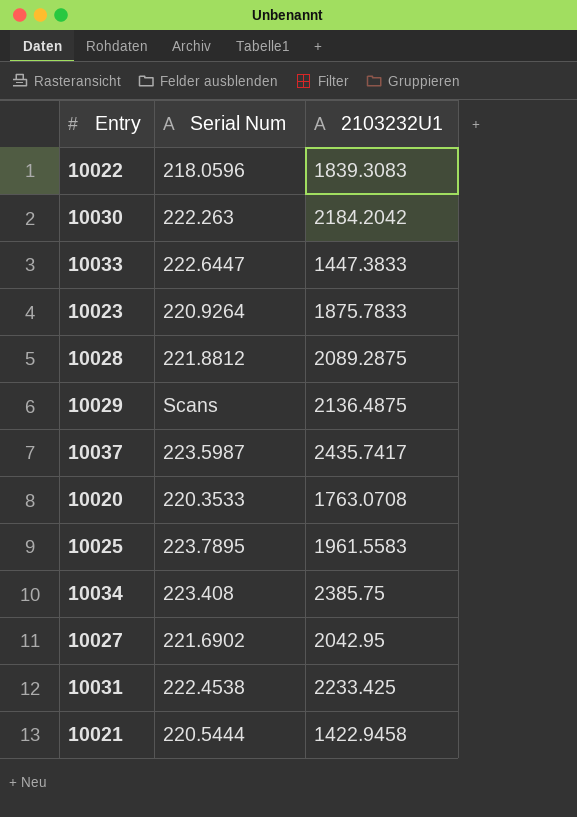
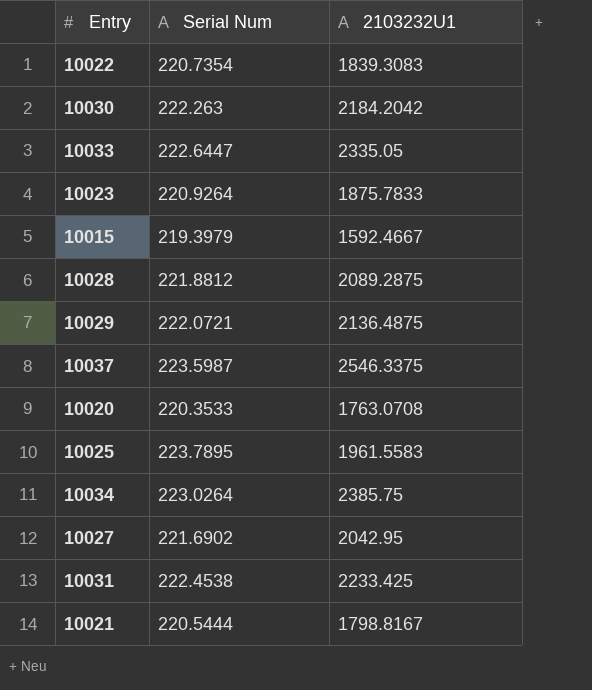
10022 | Serial Num: 218.0596 -> 220.7354
10033 | 2103232U1: 1447.3833 -> 2335.05
row 10015: none -> 219.3979 | 1592.4667
10029 | Serial Num: Scans -> 222.0721
10037 | 2103232U1: 2435.7417 -> 2546.3375
10034 | Serial Num: 223.408 -> 223.0264
10021 | 2103232U1: 1422.9458 -> 1798.8167

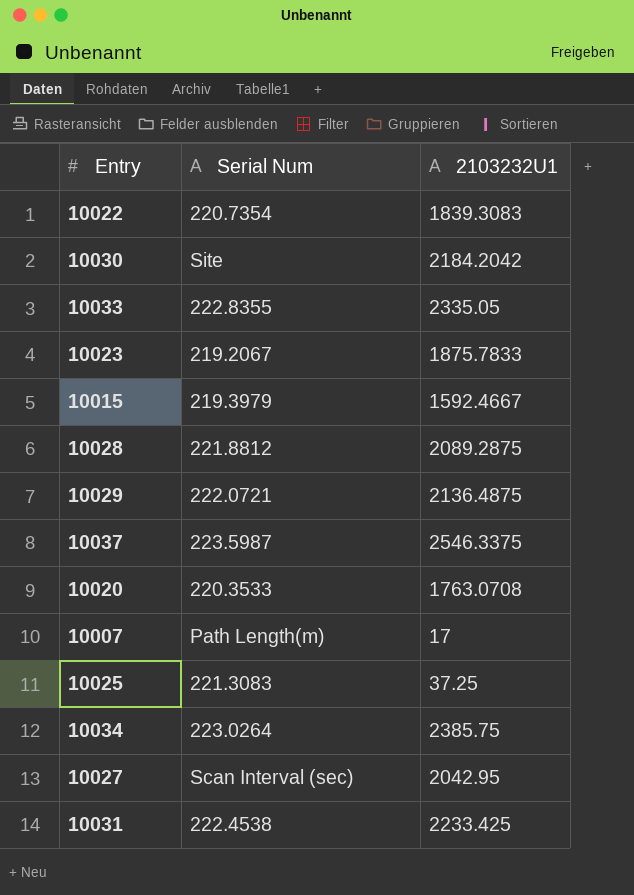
row 10021: 220.5444 | 1798.8167 -> none
10030 | Serial Num: 222.263 -> Site
10033 | Serial Num: 222.6447 -> 222.8355
10023 | Serial Num: 220.9264 -> 219.2067
row 10007: none -> Path Length(m) | 17
10025 | Serial Num: 223.7895 -> 221.3083
10025 | 2103232U1: 1961.5583 -> 37.25
10027 | Serial Num: 221.6902 -> Scan Interval (sec)

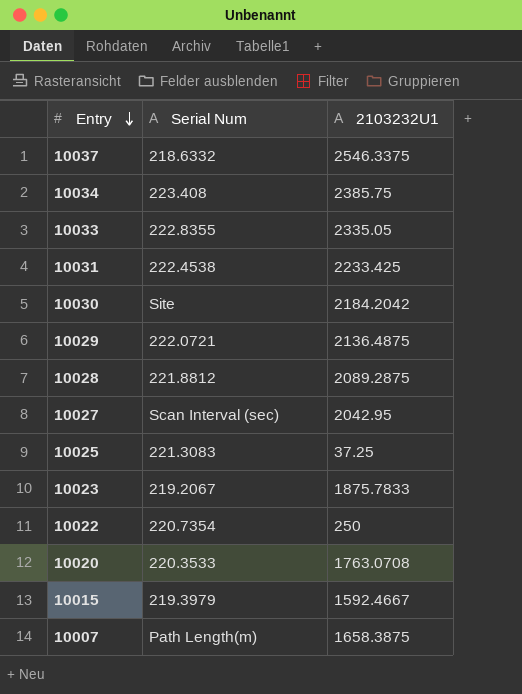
row order: none -> Entry descending
10037 | Serial Num: 223.5987 -> 218.6332
10034 | Serial Num: 223.0264 -> 223.408
10022 | 2103232U1: 1839.3083 -> 250
10007 | 2103232U1: 17 -> 1658.3875

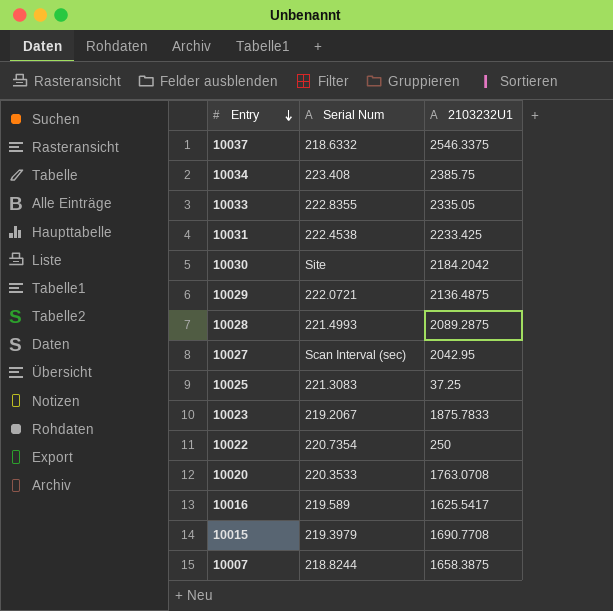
10028 | Serial Num: 221.8812 -> 221.4993
row 10016: none -> 219.589 | 1625.5417
10015 | 2103232U1: 1592.4667 -> 1690.7708
10007 | Serial Num: Path Length(m) -> 218.8244

